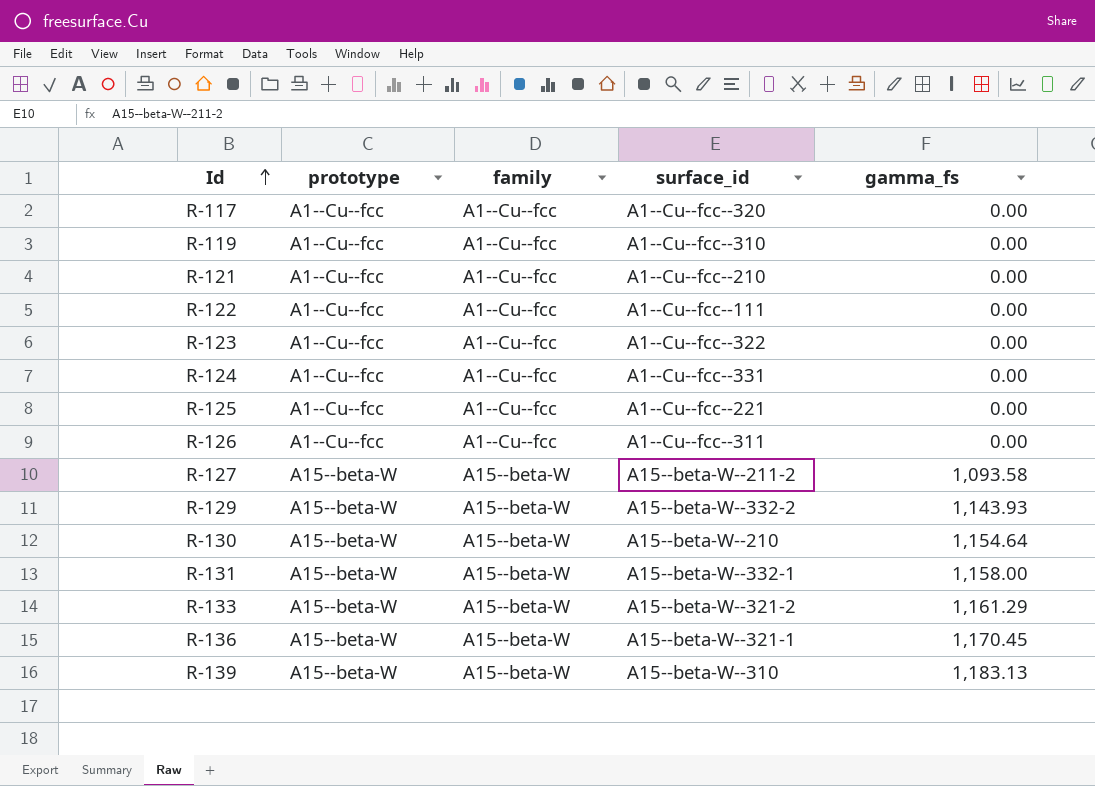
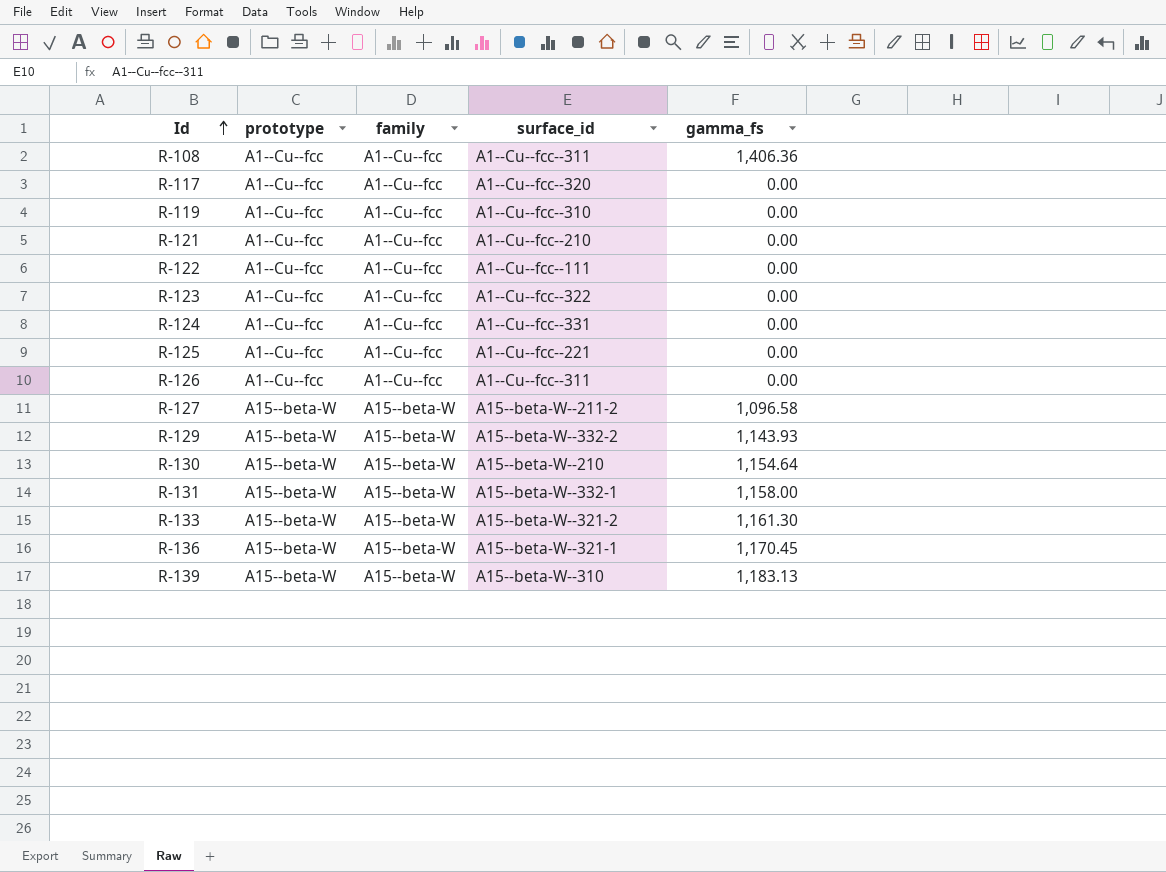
row R-108: none -> A1--Cu--fcc | A1--Cu--fcc | A1--Cu--fcc--311 | 1,406.36
R-127 | gamma_fs: 1,093.58 -> 1,096.58
R-133 | gamma_fs: 1,161.29 -> 1,161.30

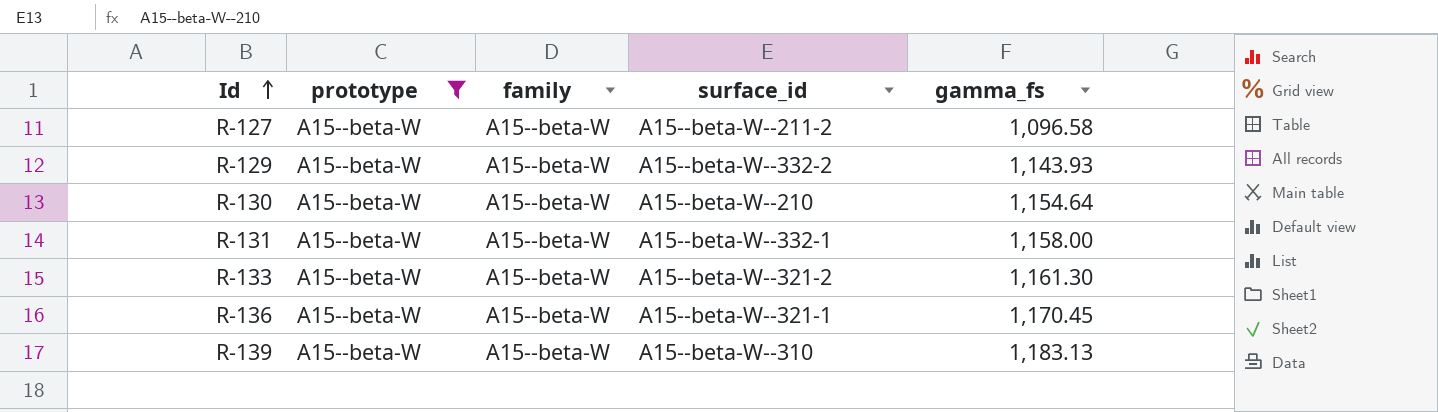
filter: none -> prototype = A15--beta-W

